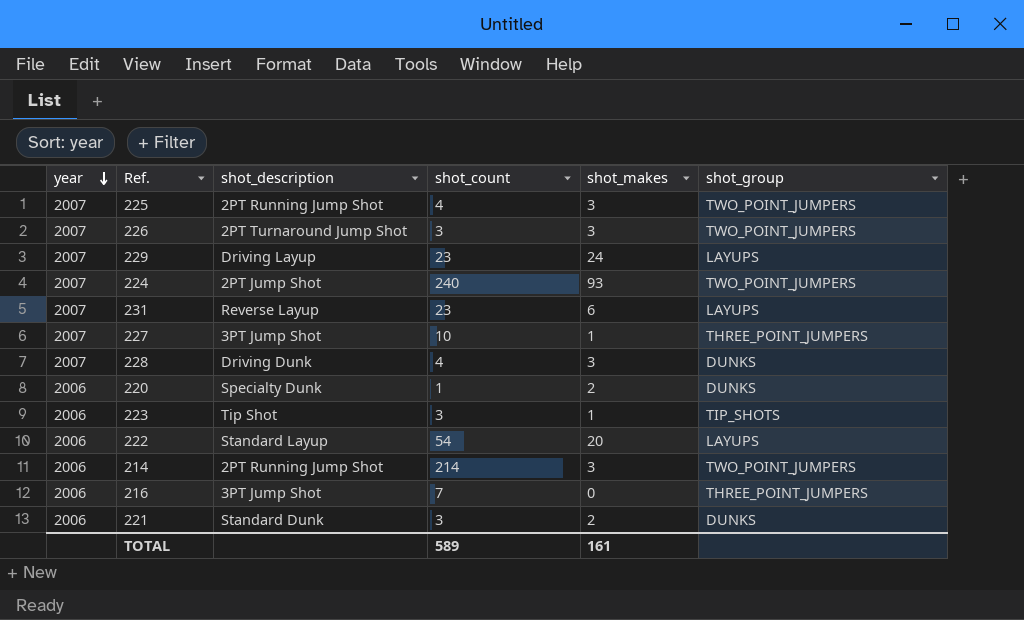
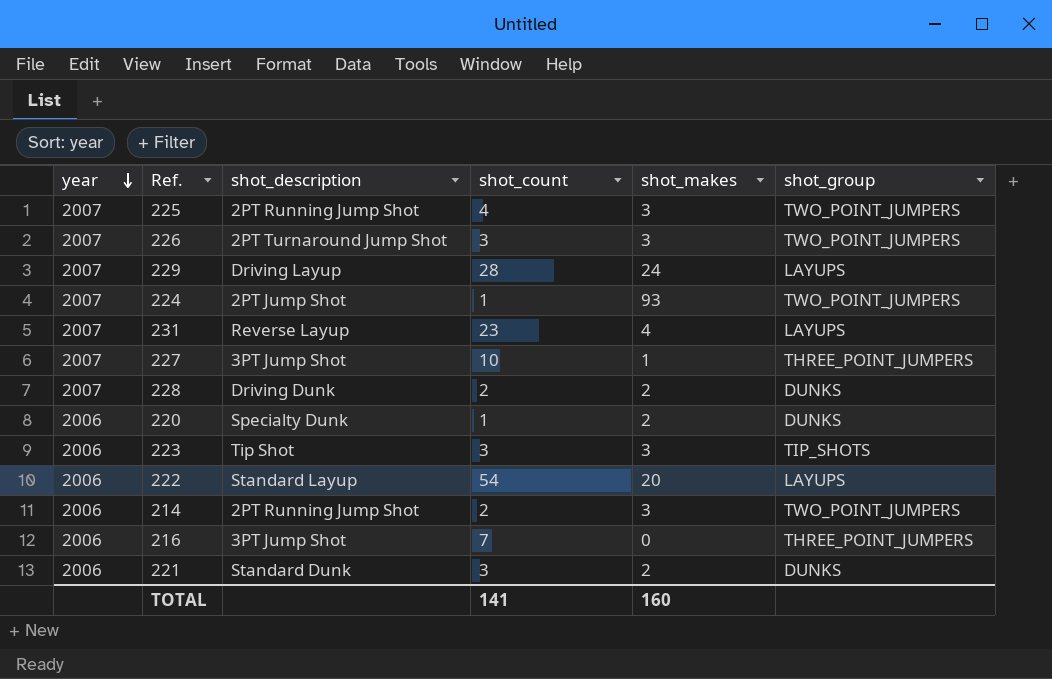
229 | shot_count: 23 -> 28
224 | shot_count: 240 -> 1
231 | shot_makes: 6 -> 4
228 | shot_count: 4 -> 2
228 | shot_makes: 3 -> 2
223 | shot_makes: 1 -> 3
214 | shot_count: 214 -> 2
TOTAL | shot_count: 589 -> 141
TOTAL | shot_makes: 161 -> 160

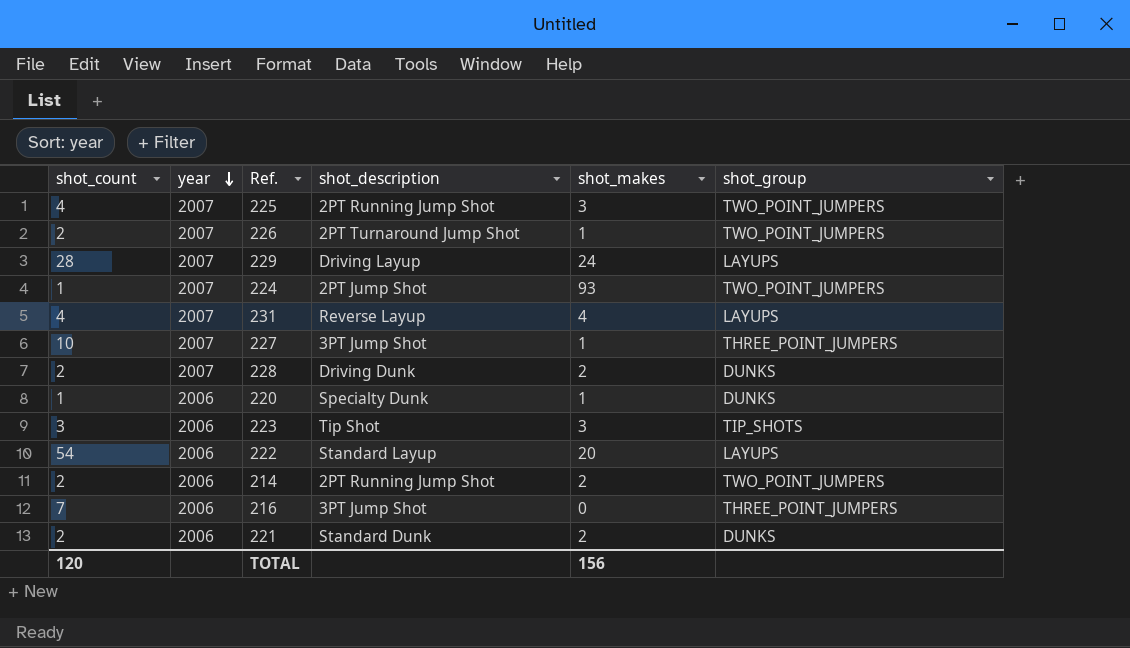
column shot_count | position: 4 -> 1
226 | shot_count: 3 -> 2
226 | shot_makes: 3 -> 1
231 | shot_count: 23 -> 4
220 | shot_makes: 2 -> 1
214 | shot_makes: 3 -> 2
221 | shot_count: 3 -> 2
TOTAL | shot_count: 141 -> 120
TOTAL | shot_makes: 160 -> 156

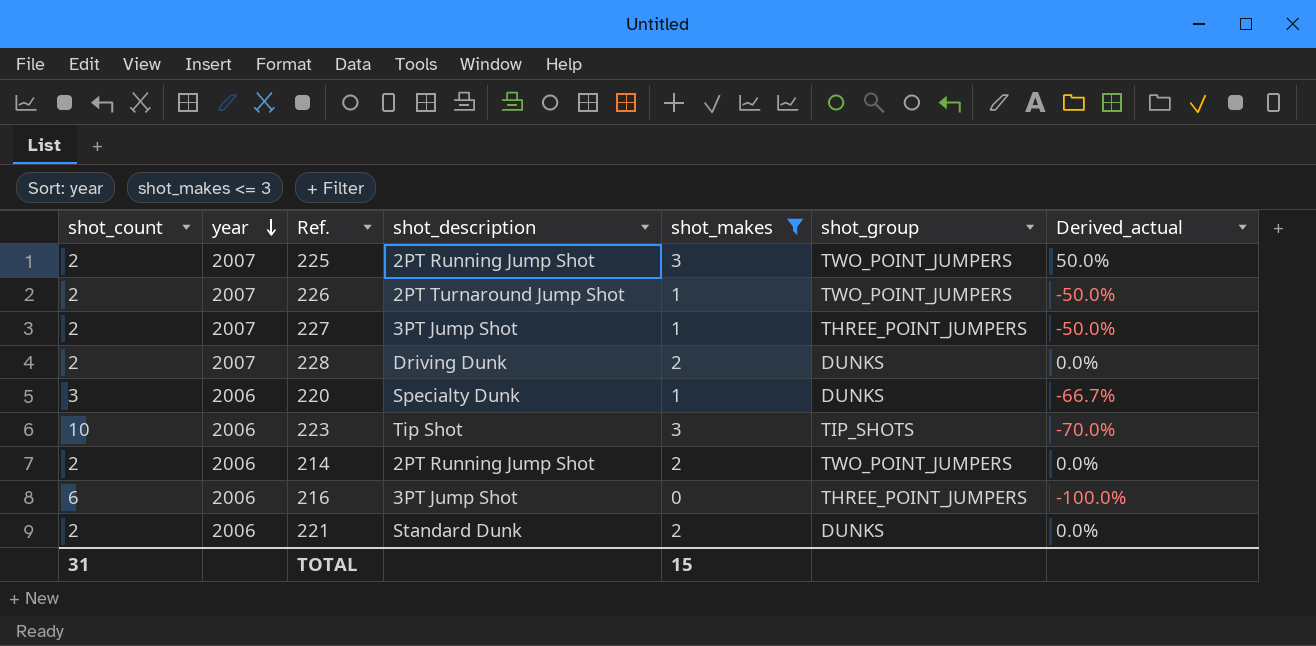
filter: none -> shot_makes <= 3
column Derived_actual | formula: none -> ([shot_makes] - [shot_count]) / [shot_count]
225 | shot_count: 4 -> 2
227 | shot_count: 10 -> 2
220 | shot_count: 1 -> 3
223 | shot_count: 3 -> 10
216 | shot_count: 7 -> 6
TOTAL | shot_count: 120 -> 31
TOTAL | shot_makes: 156 -> 15

